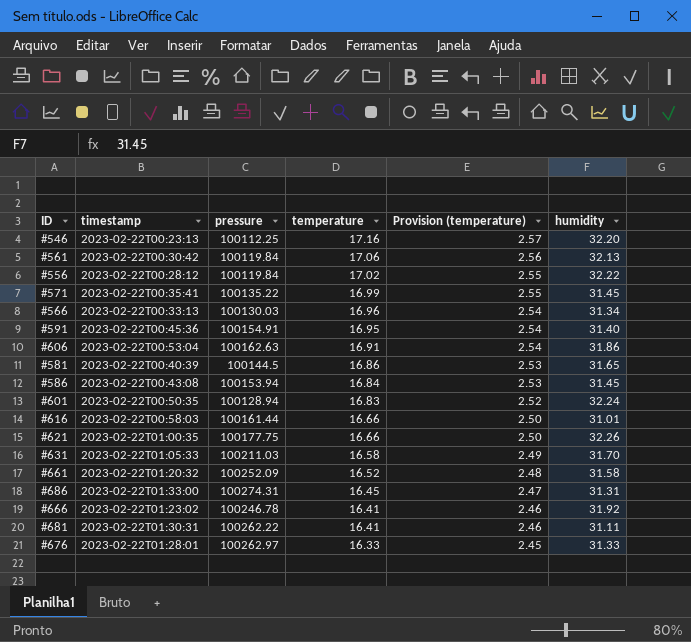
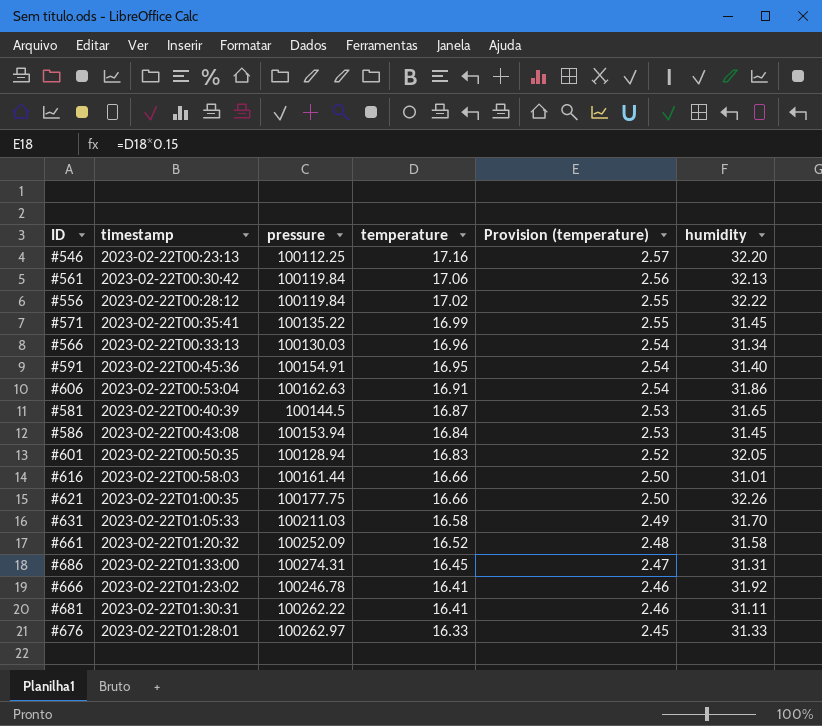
#581 | temperature: 16.86 -> 16.87
#601 | humidity: 32.24 -> 32.05

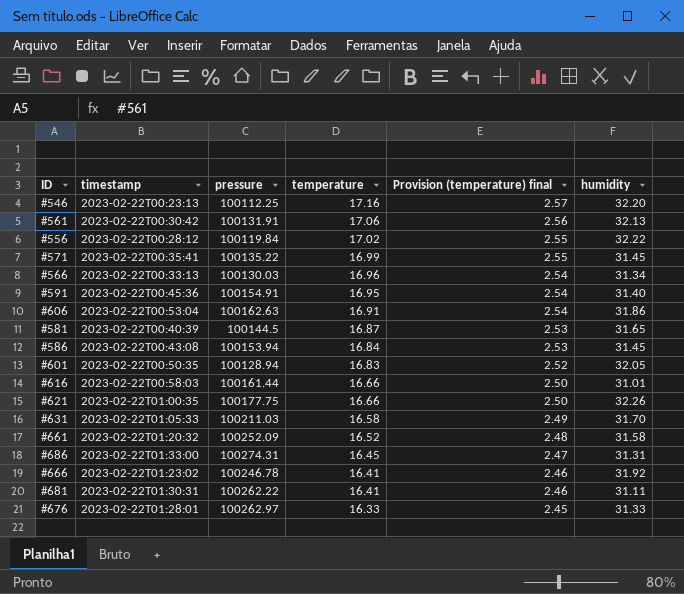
column name: Provision (temperature) -> Provision (temperature) final
#561 | pressure: 100119.84 -> 100131.91

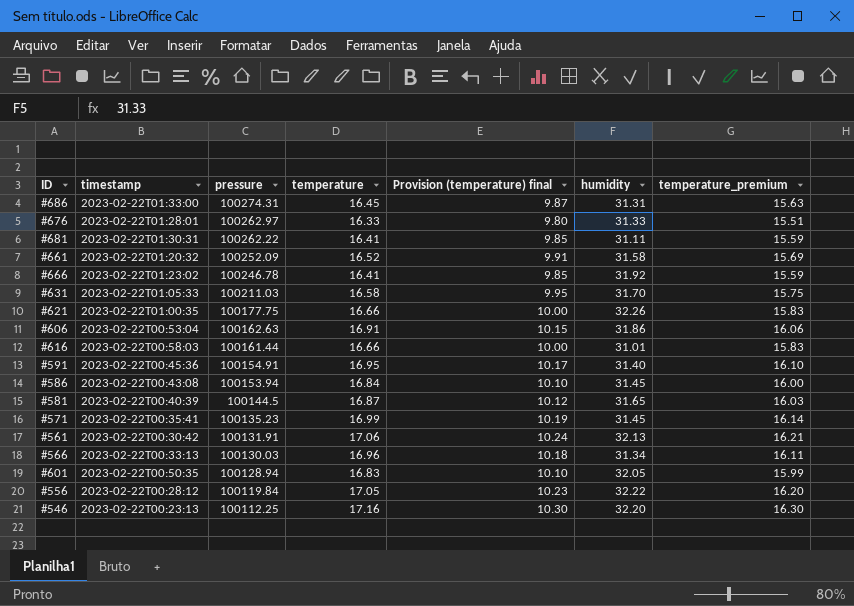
row order: temperature descending -> pressure descending
column Provision (temperature) final | formula: [temperature] * 0.15 -> [temperature] * 0.6
column temperature_premium | formula: none -> [temperature] * 0.95
#571 | pressure: 100135.22 -> 100135.23
#556 | temperature: 17.02 -> 17.05

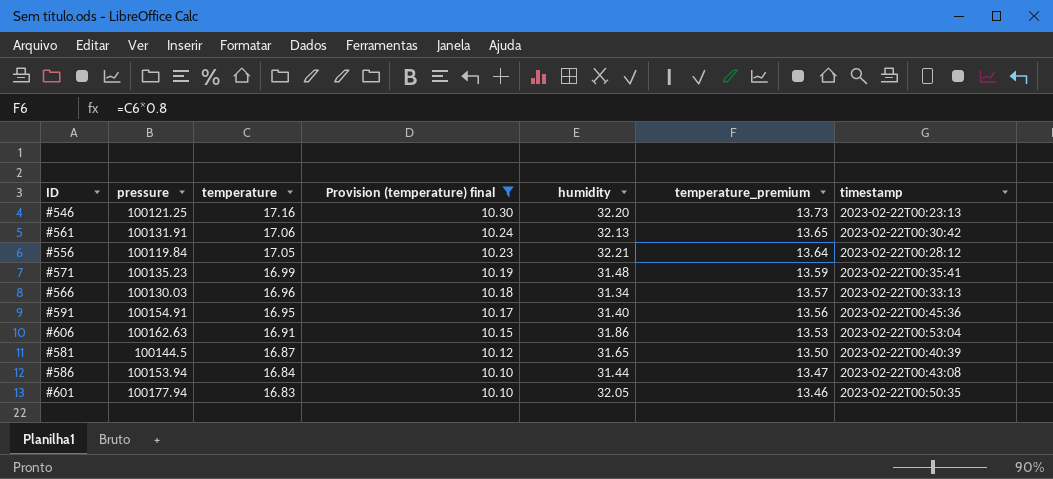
filter: none -> Provision (temperature) final >= 10.10
row order: pressure descending -> temperature descending
column temperature_premium | formula: [temperature] * 0.95 -> [temperature] * 0.8
column timestamp | position: 2 -> 7
#546 | pressure: 100112.25 -> 100121.25
#556 | humidity: 32.22 -> 32.21
#571 | humidity: 31.45 -> 31.48
#586 | humidity: 31.45 -> 31.44
#601 | pressure: 100128.94 -> 100177.94

